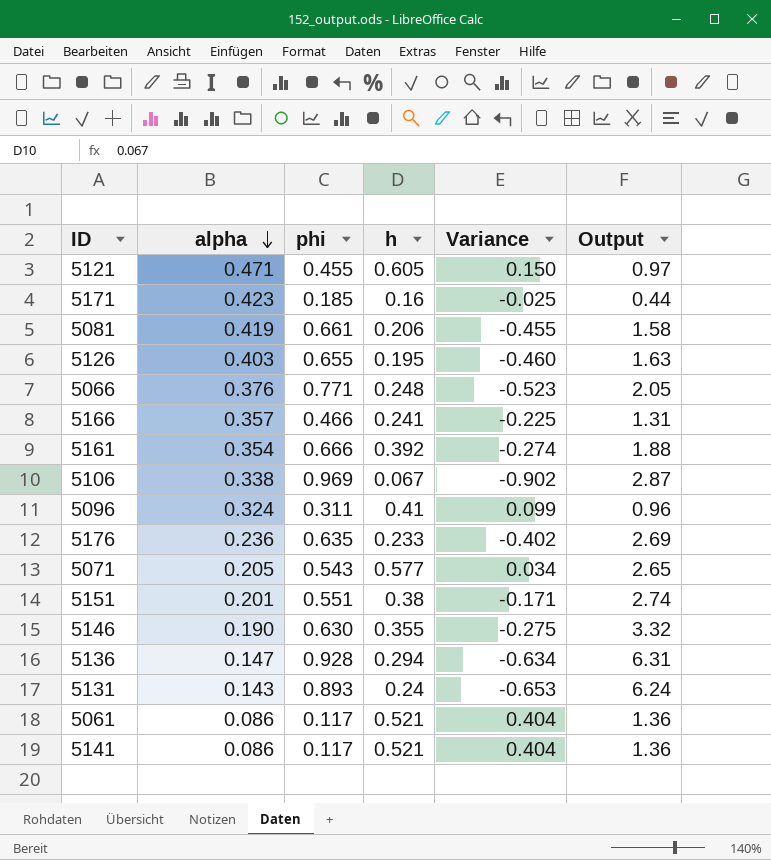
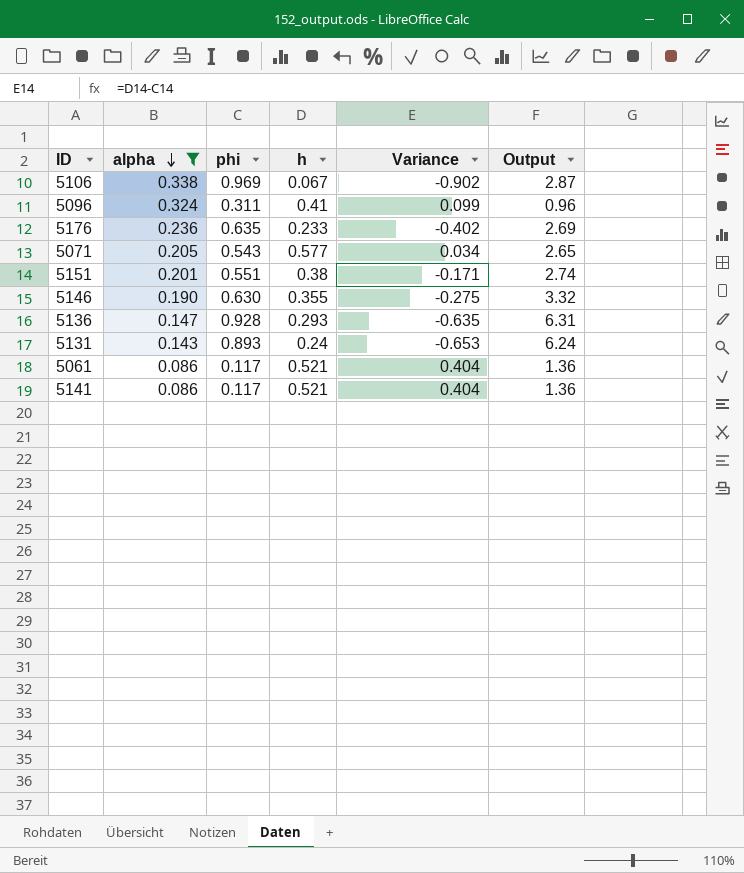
filter: none -> alpha <= 0.338
5136 | h: 0.294 -> 0.293
5136 | Variance: -0.634 -> -0.635

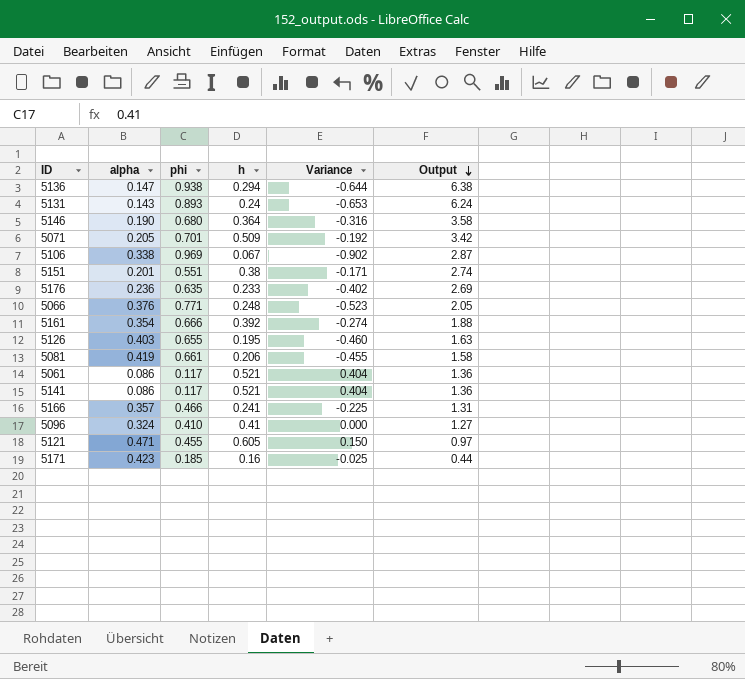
filter: alpha <= 0.338 -> none
row order: alpha descending -> Output descending
5136 | phi: 0.928 -> 0.938
5136 | h: 0.293 -> 0.294
5136 | Variance: -0.635 -> -0.644
5136 | Output: 6.31 -> 6.38
5146 | phi: 0.630 -> 0.680
5146 | h: 0.355 -> 0.364
5146 | Variance: -0.275 -> -0.316
5146 | Output: 3.32 -> 3.58
5071 | phi: 0.543 -> 0.701
5071 | h: 0.577 -> 0.509
5071 | Variance: 0.034 -> -0.192
5071 | Output: 2.65 -> 3.42
5096 | phi: 0.311 -> 0.410
5096 | Variance: 0.099 -> 0.000
5096 | Output: 0.96 -> 1.27

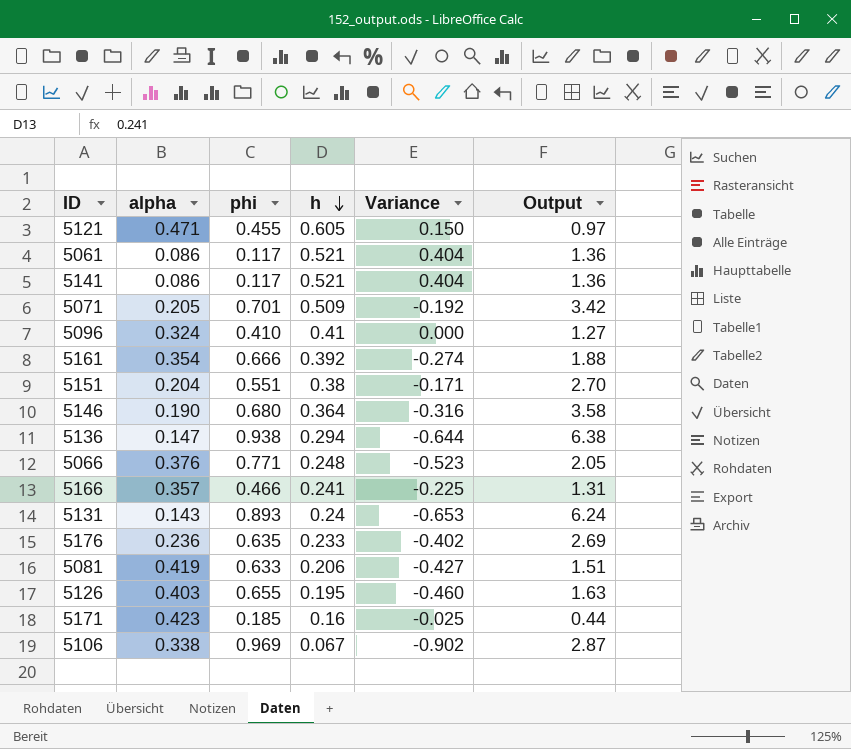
row order: Output descending -> h descending
5151 | alpha: 0.201 -> 0.204
5151 | Output: 2.74 -> 2.70
5081 | phi: 0.661 -> 0.633
5081 | Variance: -0.455 -> -0.427
5081 | Output: 1.58 -> 1.51

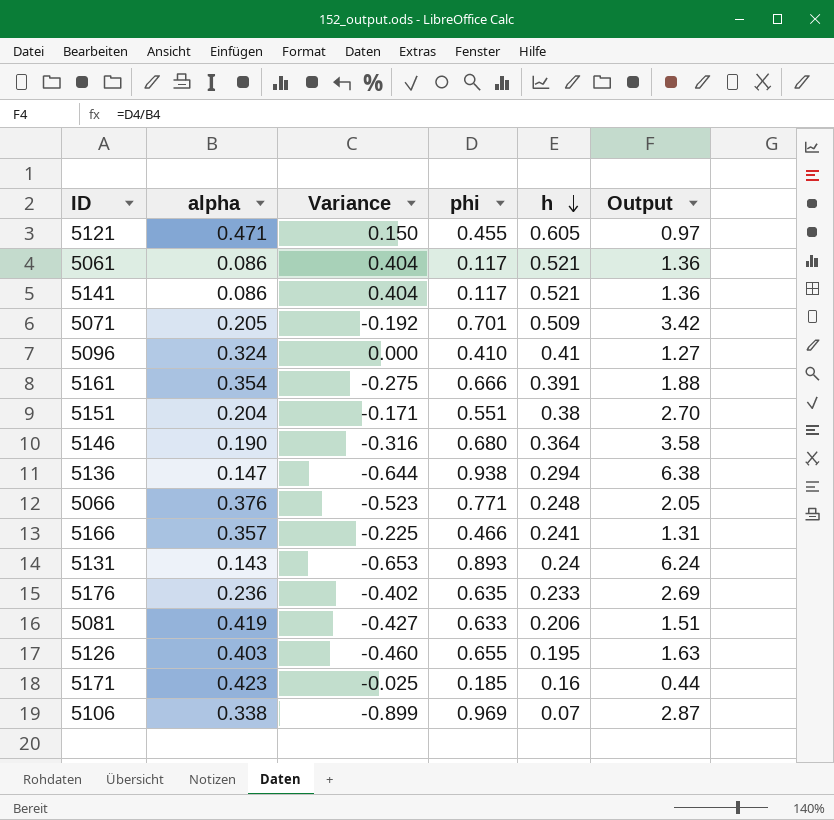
column Variance | position: 5 -> 3
5161 | Variance: -0.274 -> -0.275
5161 | h: 0.392 -> 0.391
5106 | Variance: -0.902 -> -0.899
5106 | h: 0.067 -> 0.07

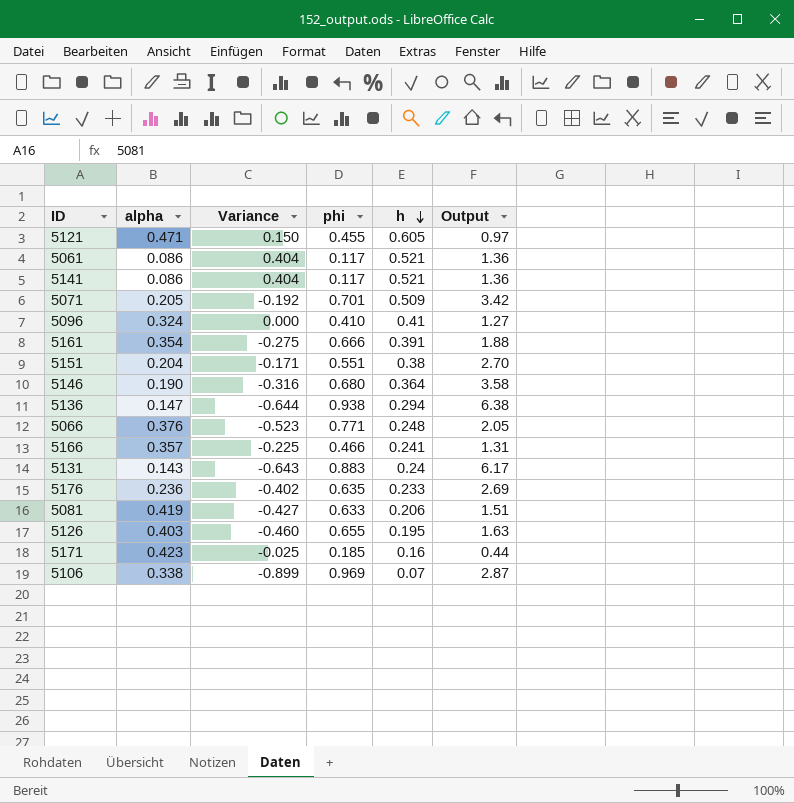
5131 | Variance: -0.653 -> -0.643
5131 | phi: 0.893 -> 0.883
5131 | Output: 6.24 -> 6.17

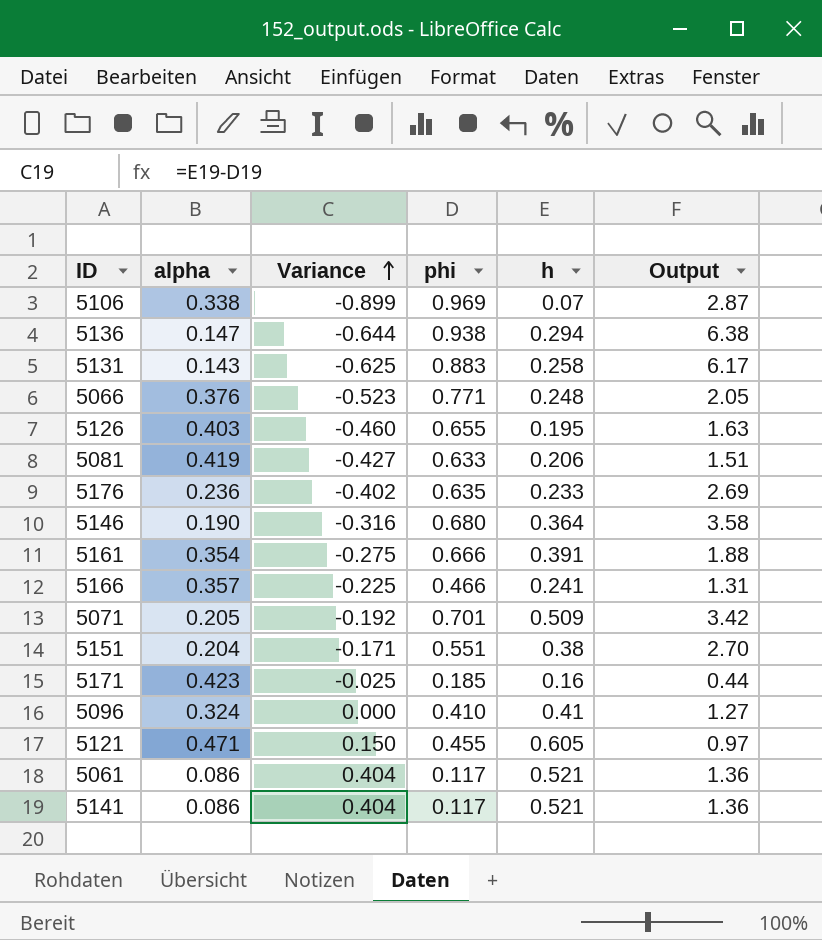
row order: h descending -> Variance ascending
5131 | Variance: -0.643 -> -0.625
5131 | h: 0.24 -> 0.258

